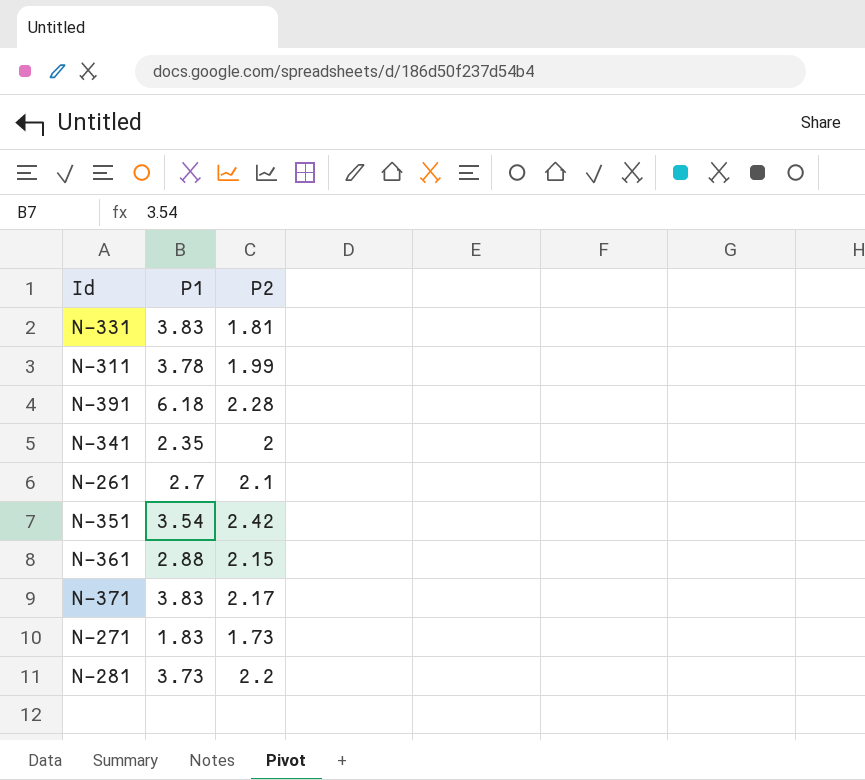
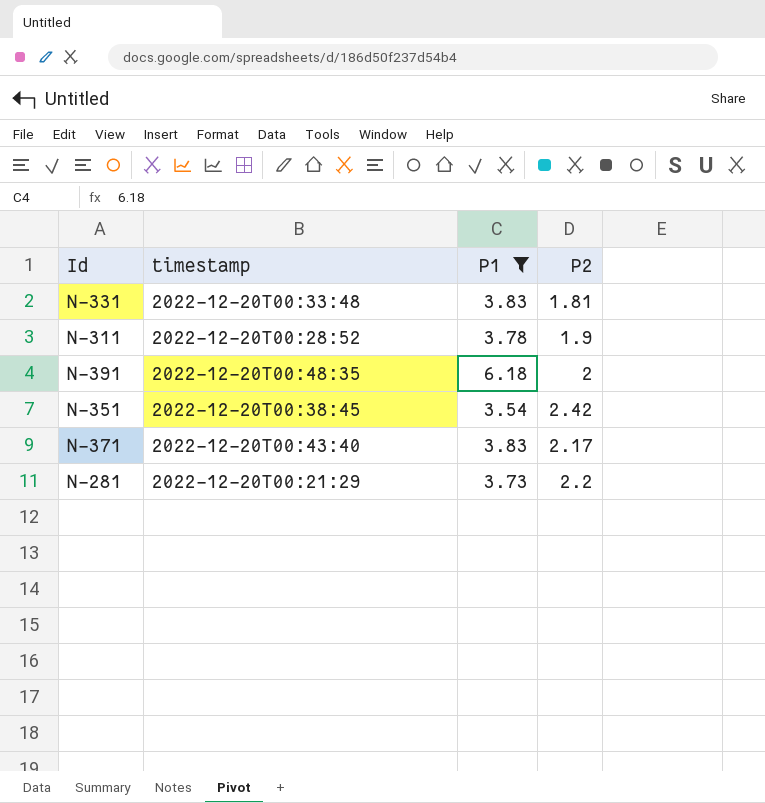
filter: none -> P1 >= 3.54
column timestamp | position: none -> 2
N-311 | P2: 1.99 -> 1.9
N-391 | P2: 2.28 -> 2

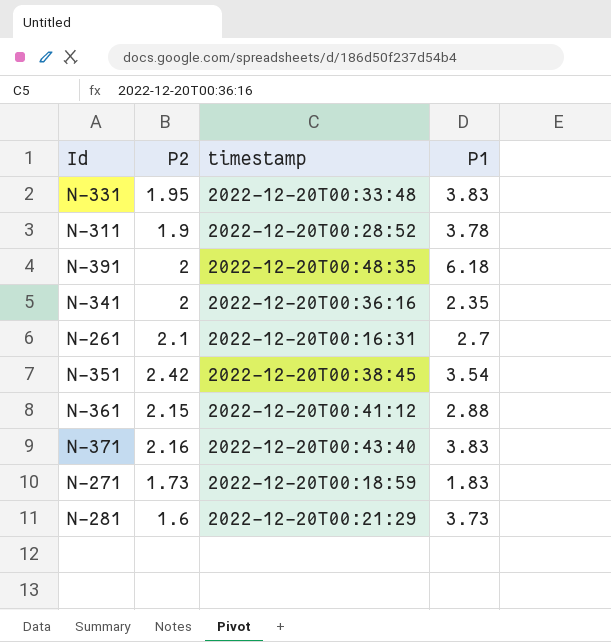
filter: P1 >= 3.54 -> none
column P2 | position: 4 -> 2
N-331 | P2: 1.81 -> 1.95
N-371 | P2: 2.17 -> 2.16
N-281 | P2: 2.2 -> 1.6

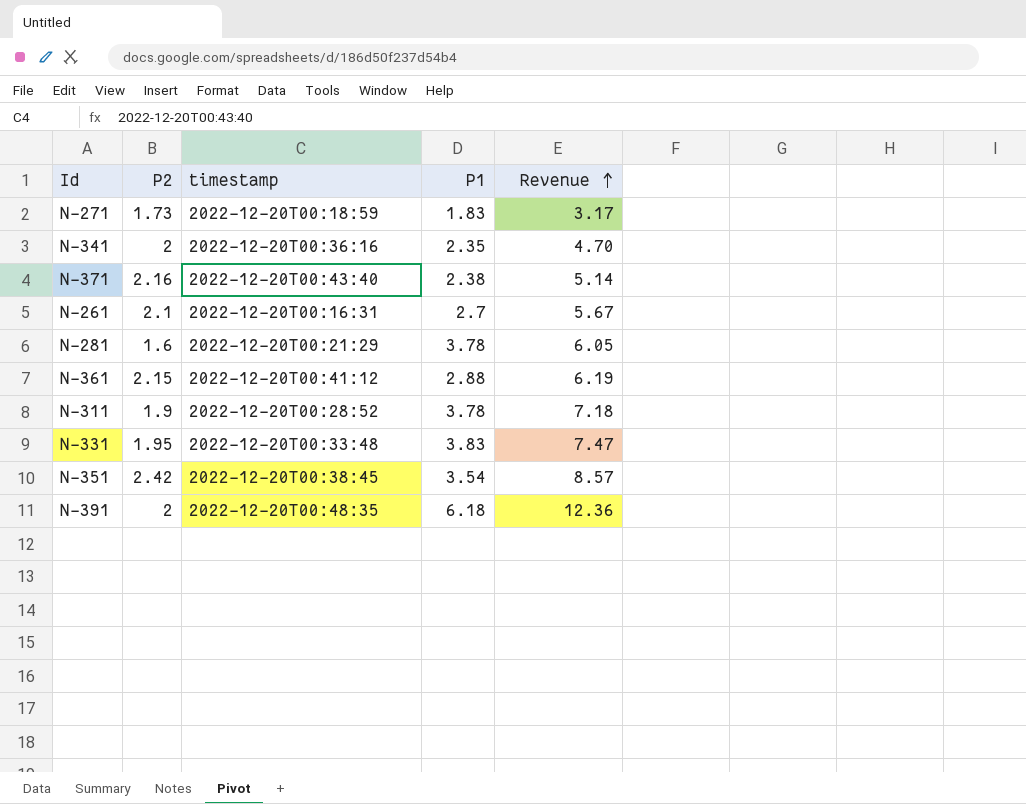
row order: none -> Revenue ascending
column Revenue | formula: none -> [P2] * [P1]
N-371 | P1: 3.83 -> 2.38
N-281 | P1: 3.73 -> 3.78

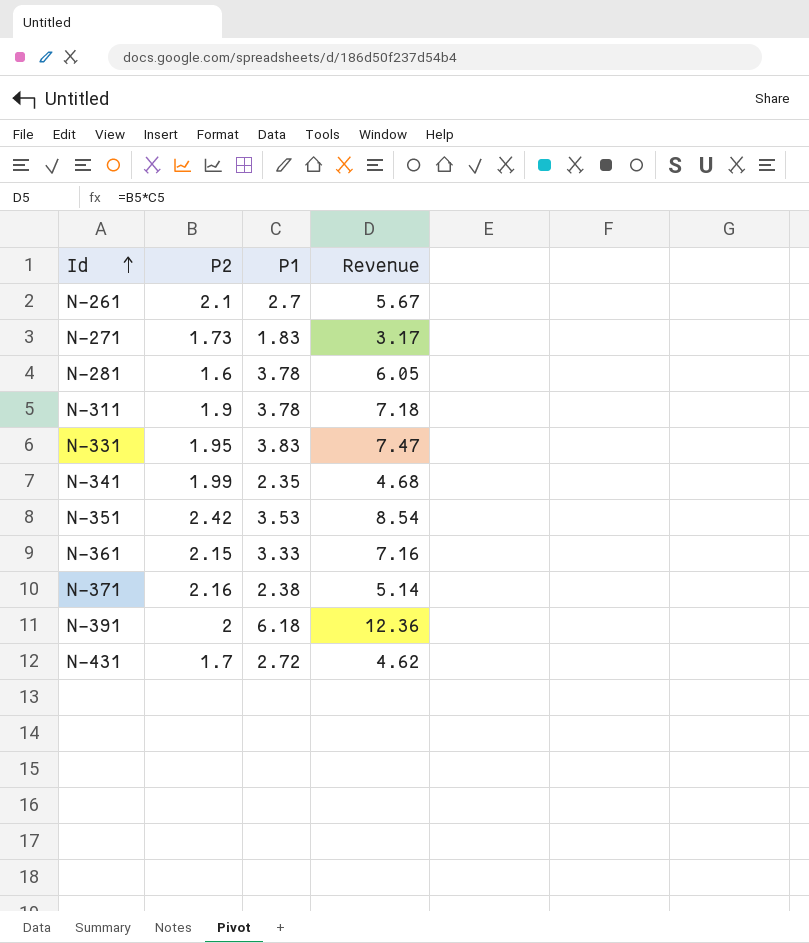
row order: Revenue ascending -> Id ascending
column timestamp | position: 3 -> none
N-341 | P2: 2 -> 1.99
N-341 | Revenue: 4.70 -> 4.68
N-351 | P1: 3.54 -> 3.53
N-351 | Revenue: 8.57 -> 8.54
N-361 | P1: 2.88 -> 3.33
N-361 | Revenue: 6.19 -> 7.16
row N-431: none -> 1.7 | 2.72 | 4.62

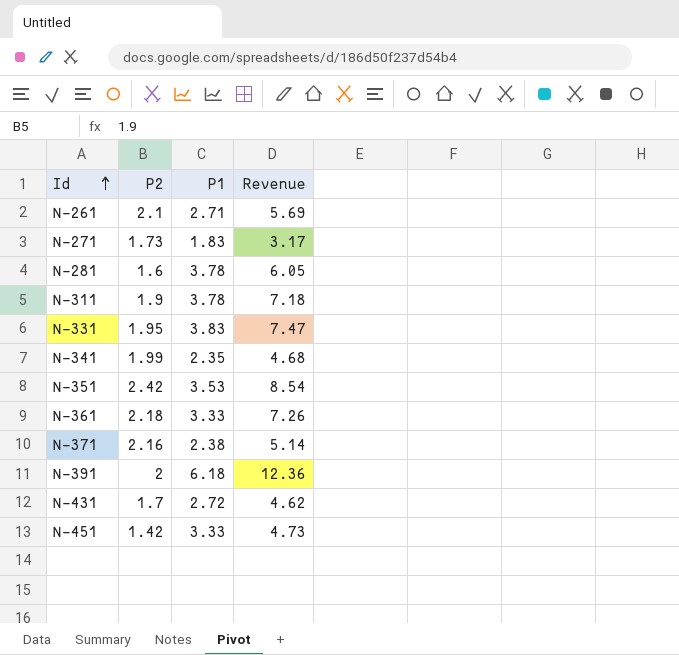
N-261 | P1: 2.7 -> 2.71
N-261 | Revenue: 5.67 -> 5.69
N-361 | P2: 2.15 -> 2.18
N-361 | Revenue: 7.16 -> 7.26
row N-451: none -> 1.42 | 3.33 | 4.73

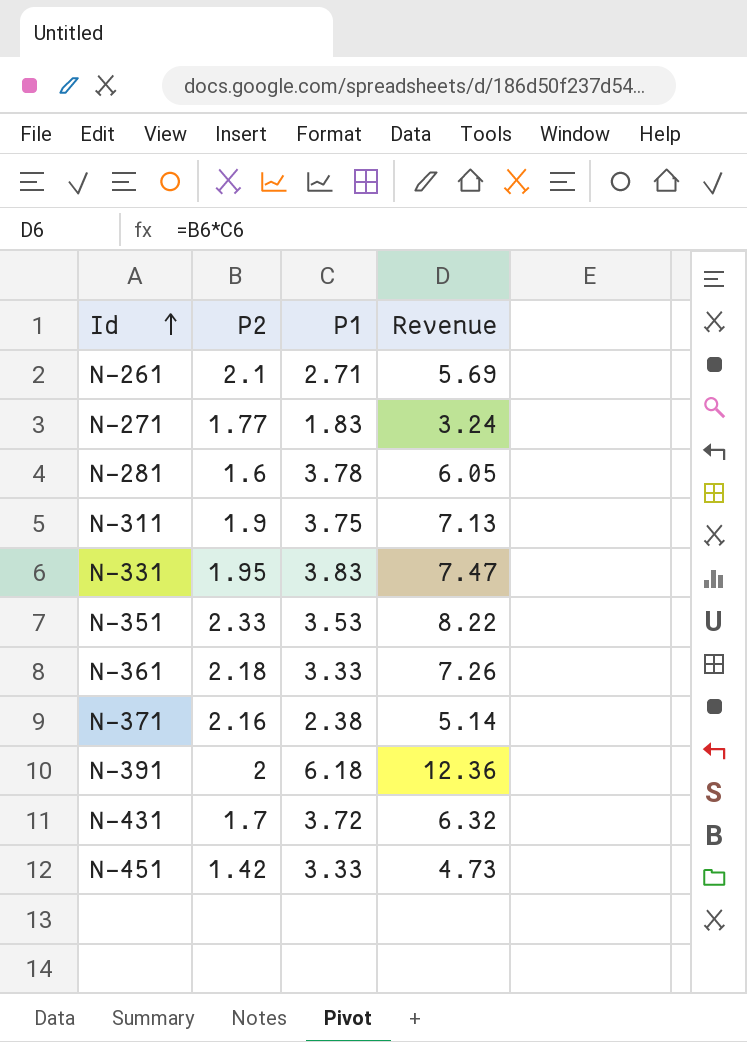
row N-341: 1.99 | 2.35 | 4.68 -> none
N-271 | P2: 1.73 -> 1.77
N-271 | Revenue: 3.17 -> 3.24
N-311 | P1: 3.78 -> 3.75
N-311 | Revenue: 7.18 -> 7.13
N-351 | P2: 2.42 -> 2.33
N-351 | Revenue: 8.54 -> 8.22
N-431 | P1: 2.72 -> 3.72
N-431 | Revenue: 4.62 -> 6.32

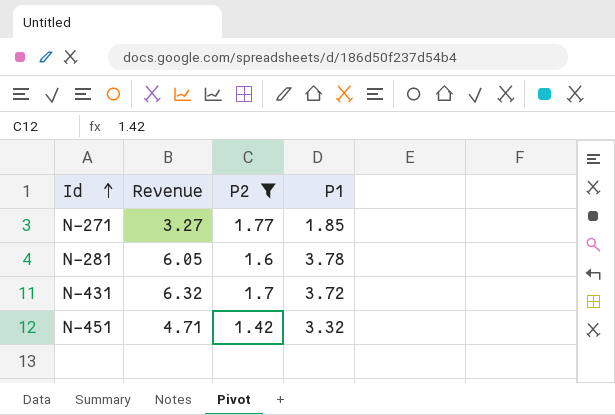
filter: none -> P2 <= 1.77
column Revenue | position: 4 -> 2
N-271 | Revenue: 3.24 -> 3.27
N-271 | P1: 1.83 -> 1.85
N-451 | Revenue: 4.73 -> 4.71
N-451 | P1: 3.33 -> 3.32

